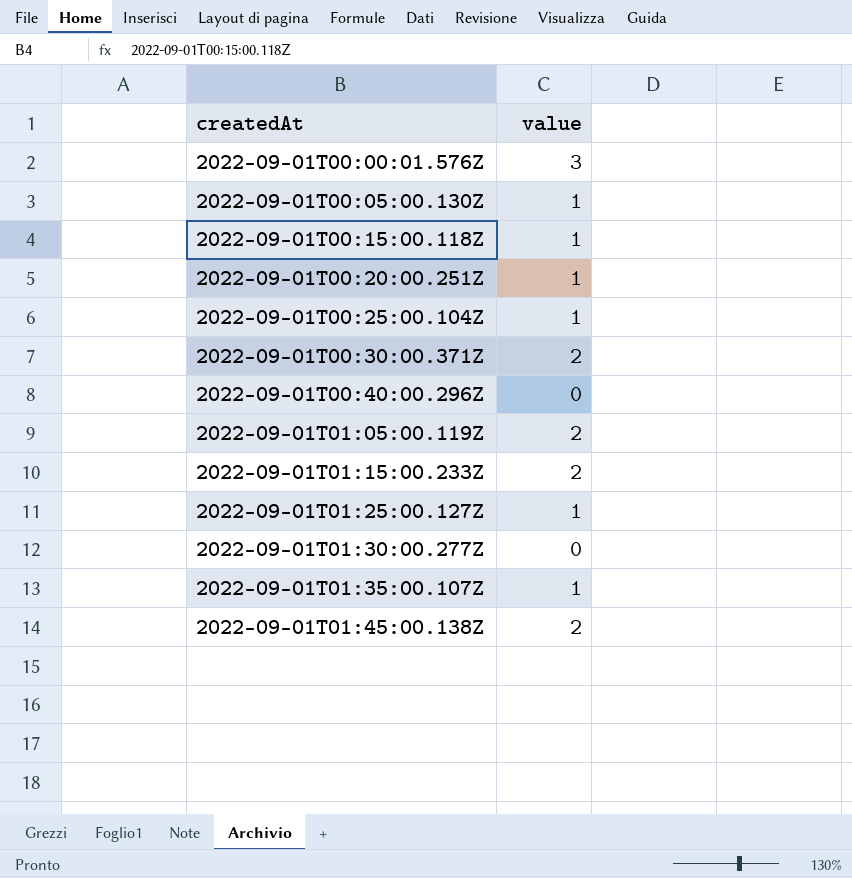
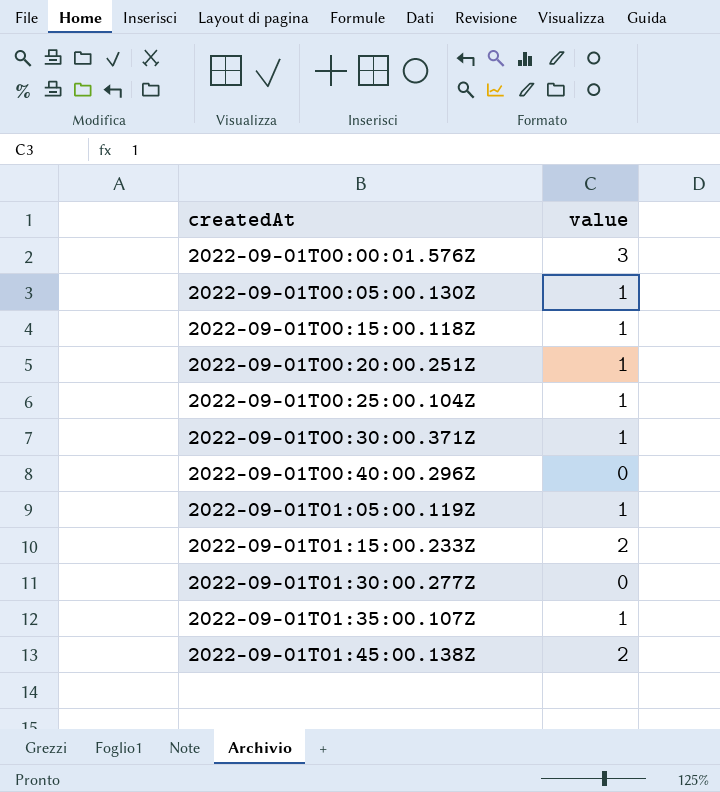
row 2022-09-01T01:25:00.127Z: 1 -> none
2022-09-01T00:30:00.371Z | value: 2 -> 1
2022-09-01T01:05:00.119Z | value: 2 -> 1

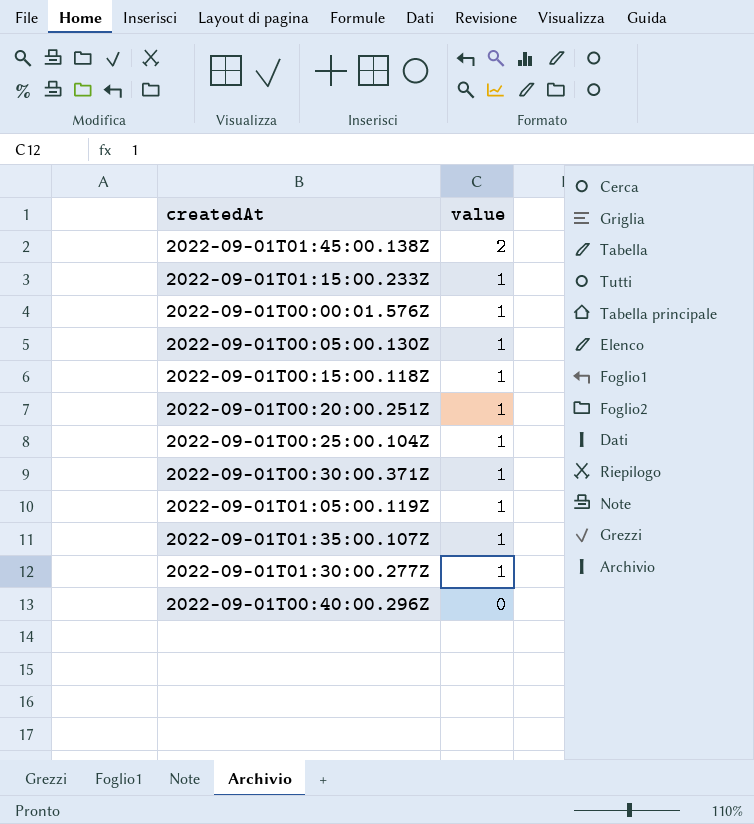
row order: createdAt ascending -> value descending
2022-09-01T01:15:00.233Z | value: 2 -> 1
2022-09-01T00:00:01.576Z | value: 3 -> 1
2022-09-01T01:30:00.277Z | value: 0 -> 1

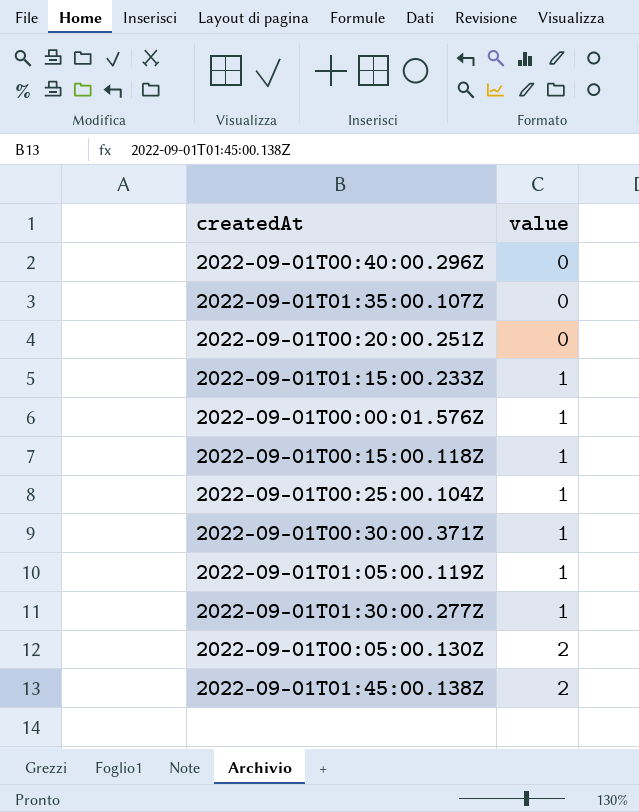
row order: value descending -> value ascending
2022-09-01T01:35:00.107Z | value: 1 -> 0
2022-09-01T00:20:00.251Z | value: 1 -> 0
2022-09-01T00:05:00.130Z | value: 1 -> 2

